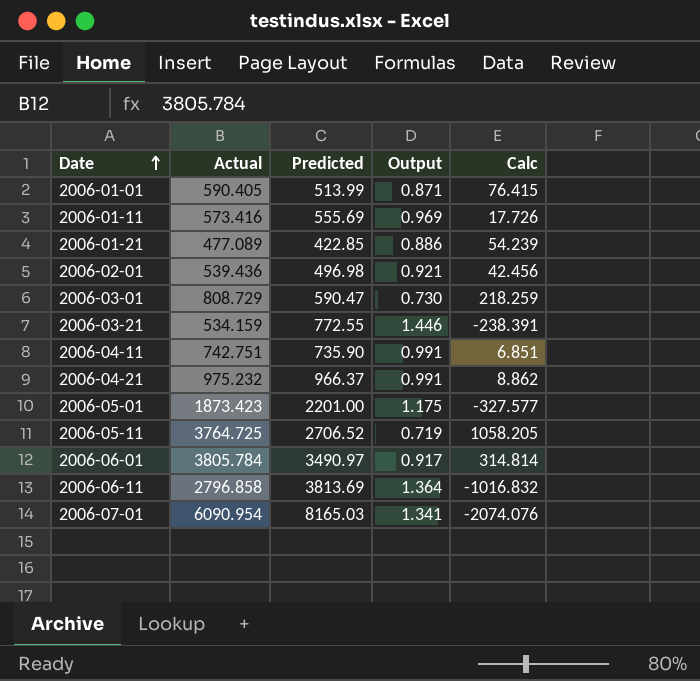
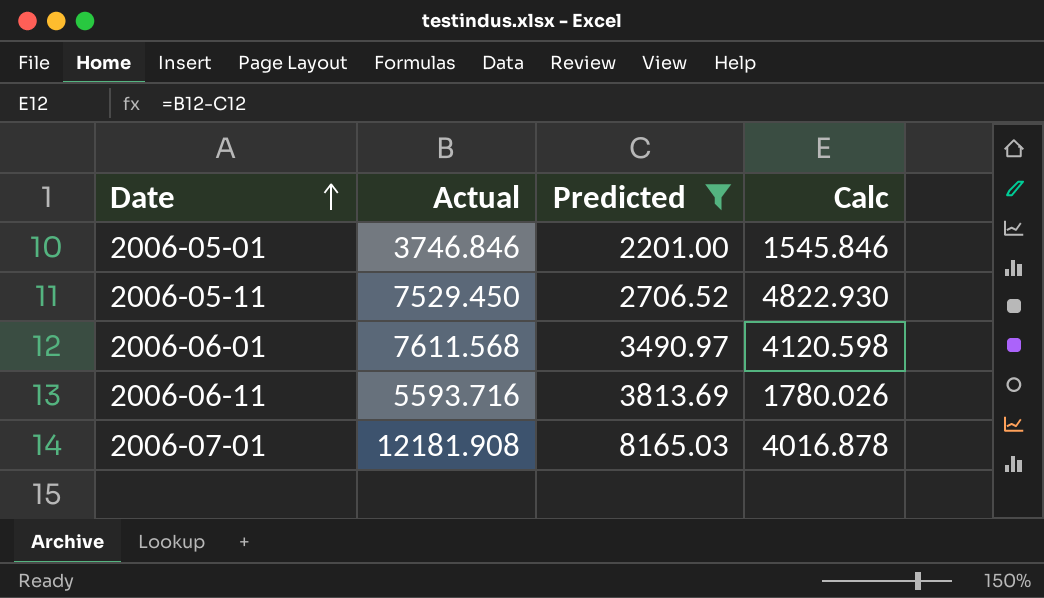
filter: none -> Predicted >= 2201.00
column Output | formula: [Predicted] / [Actual] -> none
2006-05-01 | Actual: 1873.423 -> 3746.846
2006-05-01 | Calc: -327.577 -> 1545.846
2006-05-11 | Actual: 3764.725 -> 7529.450
2006-05-11 | Calc: 1058.205 -> 4822.930
2006-06-01 | Actual: 3805.784 -> 7611.568
2006-06-01 | Calc: 314.814 -> 4120.598
2006-06-11 | Actual: 2796.858 -> 5593.716
2006-06-11 | Calc: -1016.832 -> 1780.026
2006-07-01 | Actual: 6090.954 -> 12181.908
2006-07-01 | Calc: -2074.076 -> 4016.878

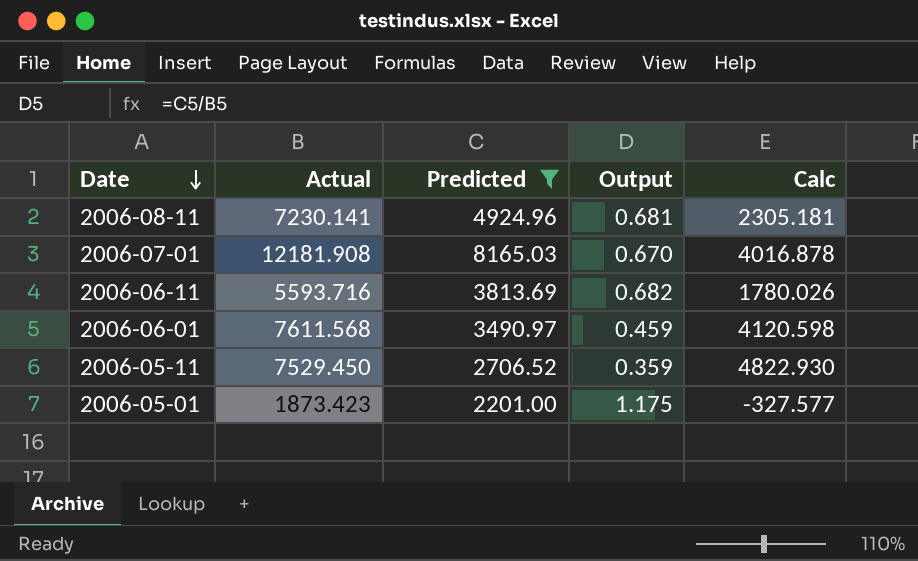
row order: Date ascending -> Date descending
column Output | formula: none -> [Predicted] / [Actual]
row 2006-08-11: none -> 7230.141 | 4924.96 | 0.681 | 2305.181
2006-05-01 | Actual: 3746.846 -> 1873.423
2006-05-01 | Calc: 1545.846 -> -327.577

